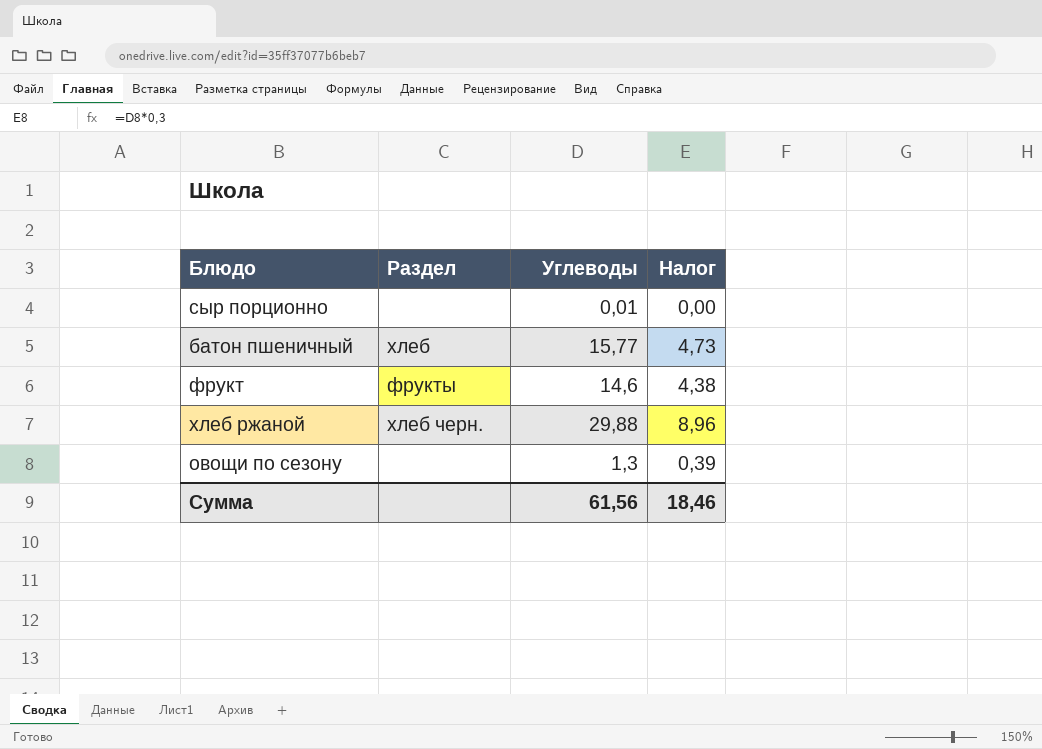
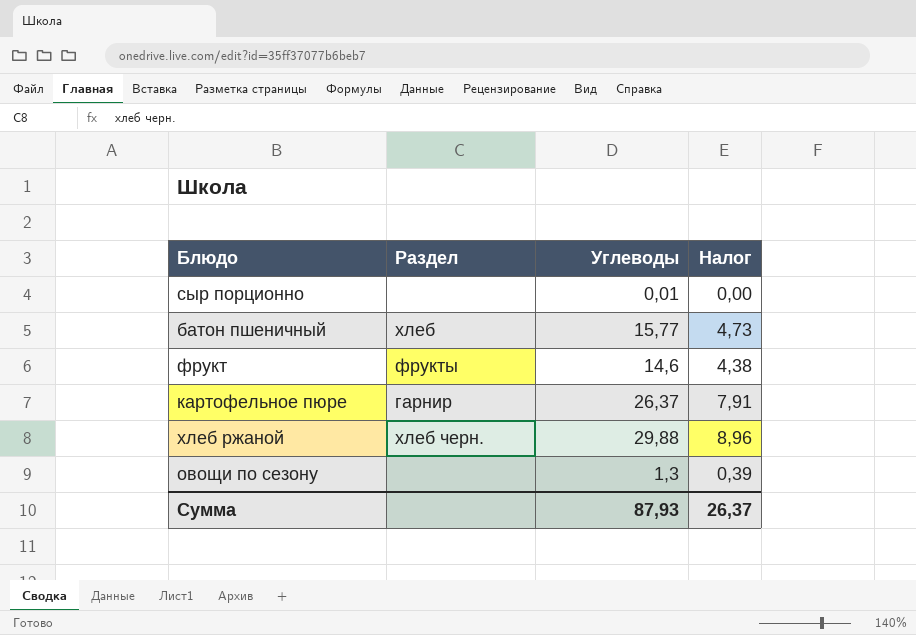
row картофельное пюре: none -> гарнир | 26,37 | 7,91
Сумма | Углеводы: 61,56 -> 87,93
Сумма | Налог: 18,46 -> 26,37

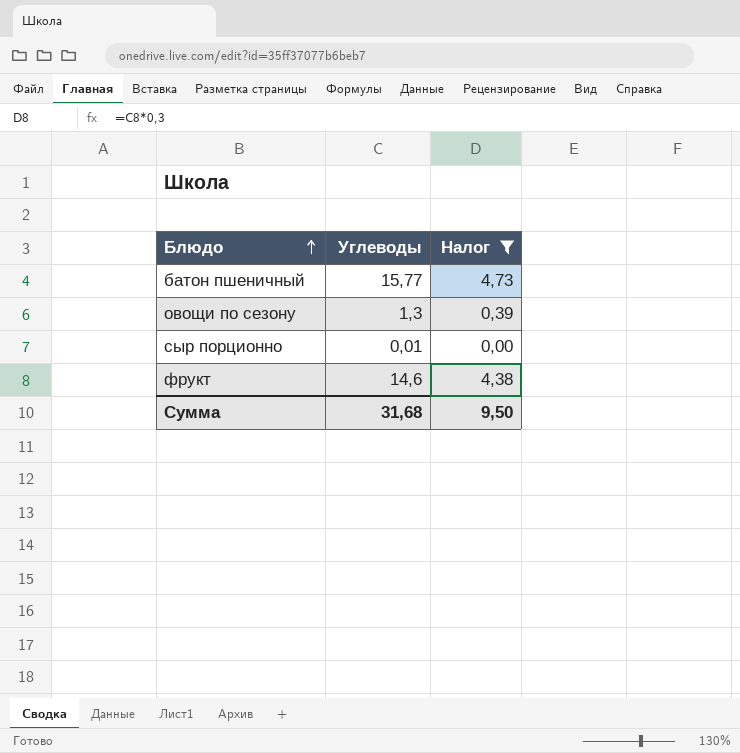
filter: none -> Налог <= 4,73
row order: none -> Блюдо ascending
column Раздел | position: 2 -> none
Сумма | Углеводы: 87,93 -> 31,68
Сумма | Налог: 26,37 -> 9,50

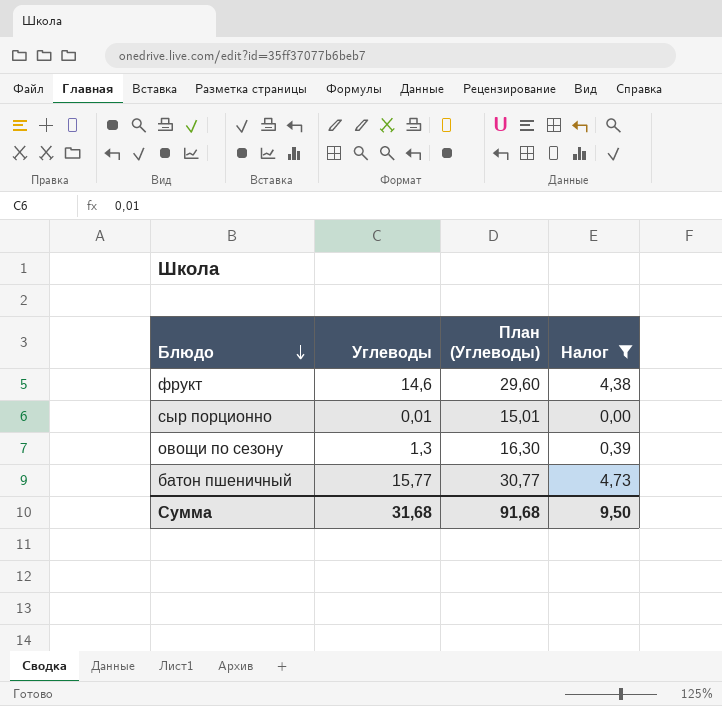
row order: Блюдо ascending -> Блюдо descending
column План (Углеводы) | formula: none -> [Углеводы] + 15

